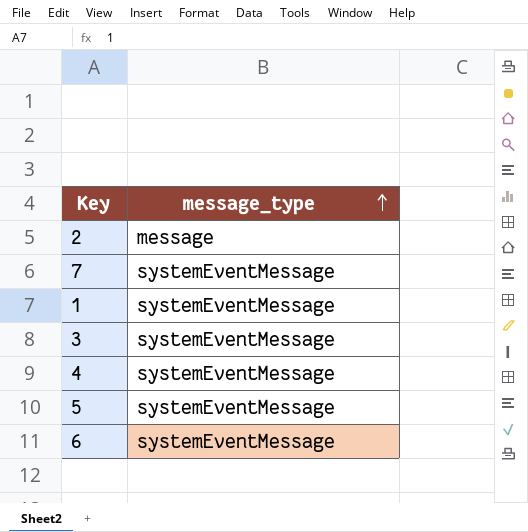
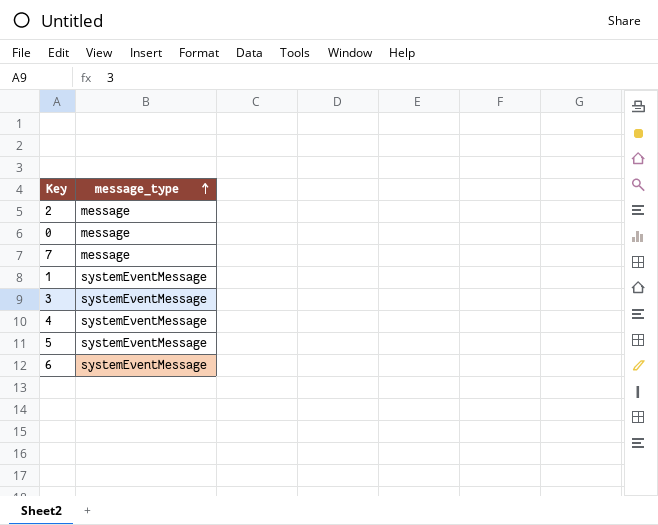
row 0: none -> message
7 | message_type: systemEventMessage -> message

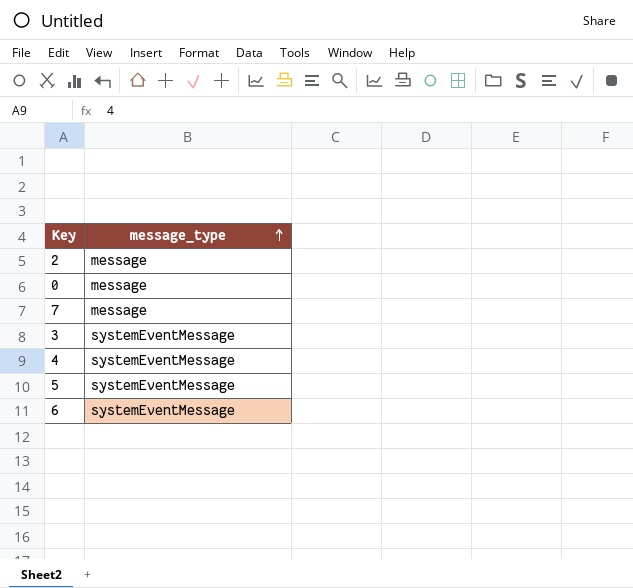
row 1: systemEventMessage -> none

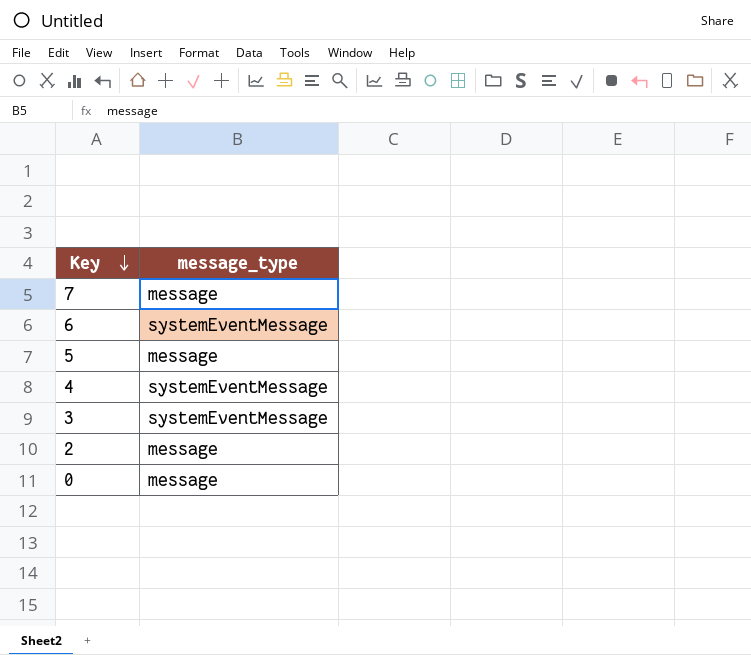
row order: message_type ascending -> Key descending
5 | message_type: systemEventMessage -> message

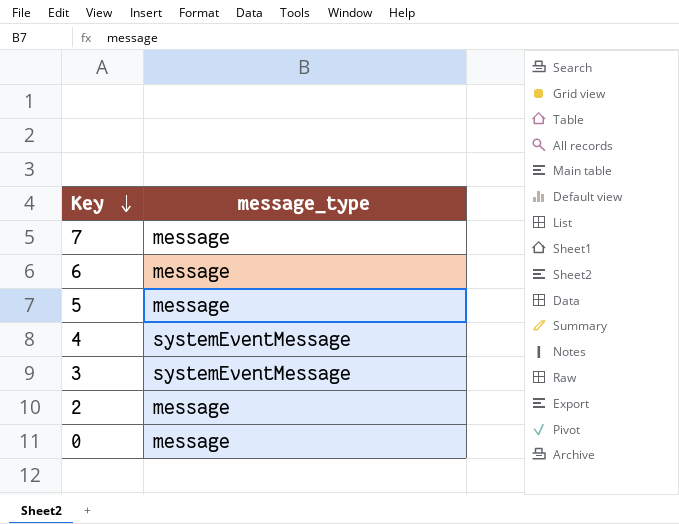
6 | message_type: systemEventMessage -> message

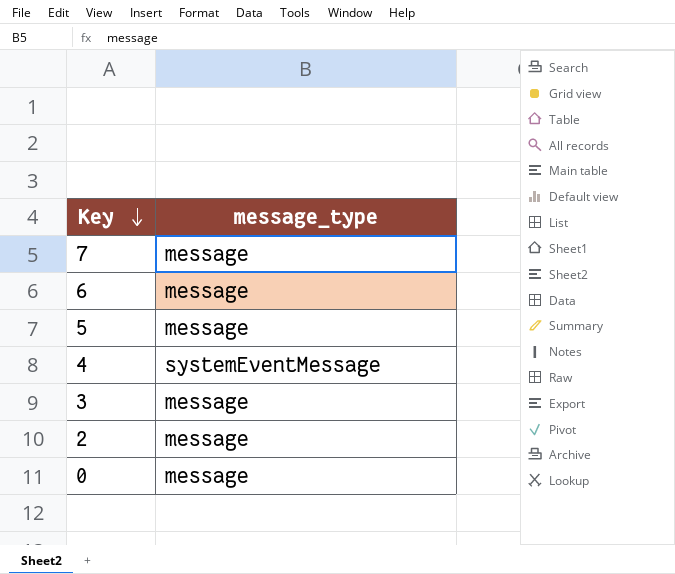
3 | message_type: systemEventMessage -> message

